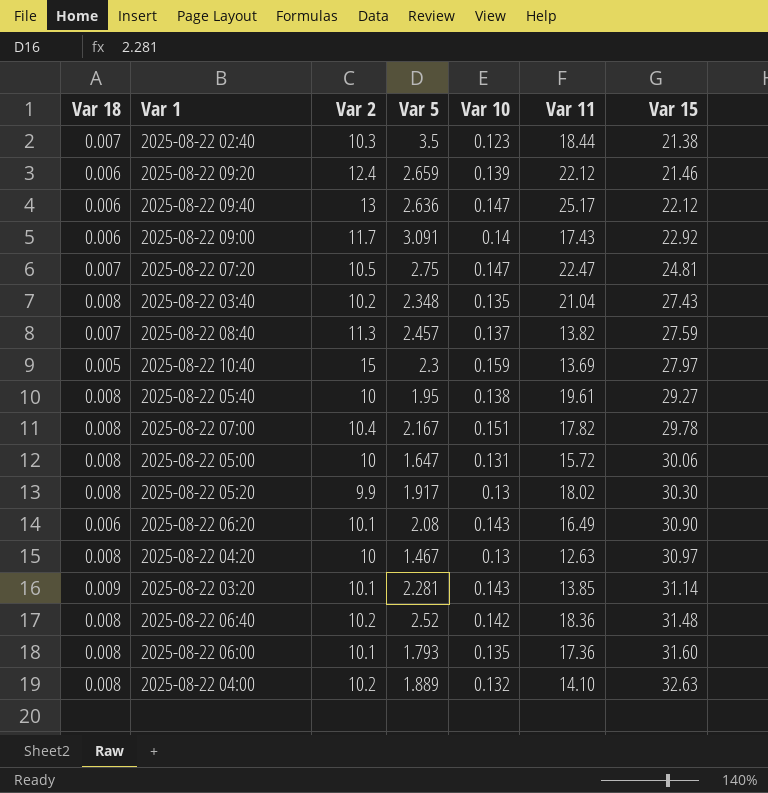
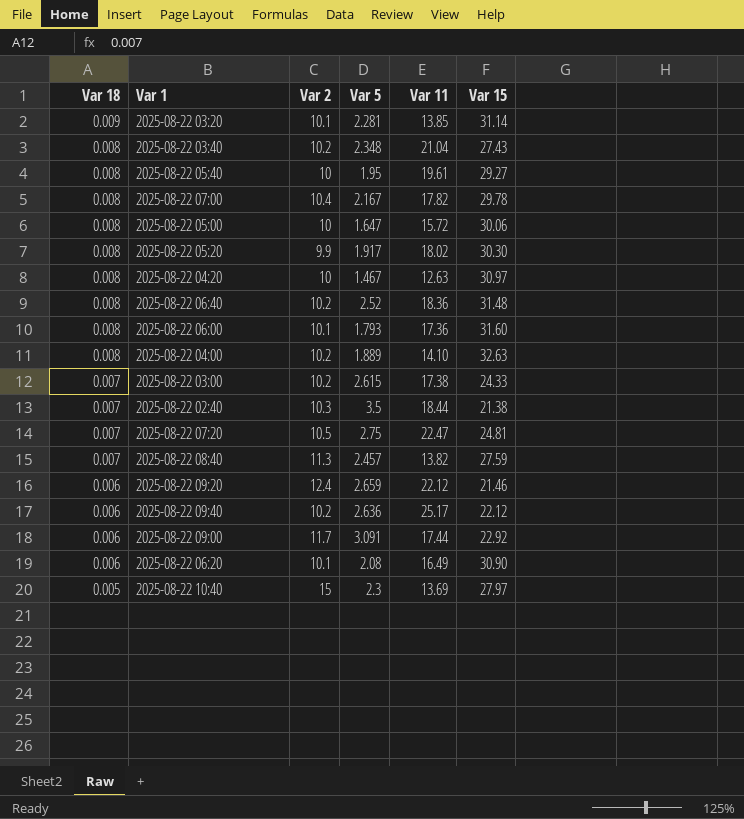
row order: Var 15 ascending -> Var 18 descending
column Var 10 | position: 5 -> none
row 2025-08-22 03:00: none -> 0.007 | 10.2 | 2.615 | 17.38 | 24.33
2025-08-22 09:40 | Var 2: 13 -> 10.2
2025-08-22 09:00 | Var 11: 17.43 -> 17.44

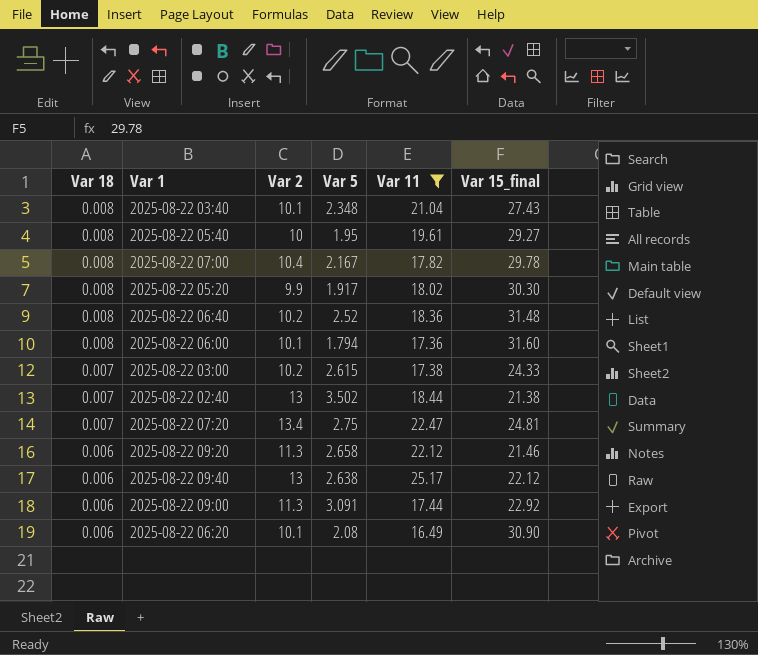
filter: none -> Var 11 >= 16.49
column name: Var 15 -> Var 15_final
2025-08-22 03:40 | Var 2: 10.2 -> 10.1
2025-08-22 06:00 | Var 5: 1.793 -> 1.794
2025-08-22 02:40 | Var 2: 10.3 -> 13
2025-08-22 02:40 | Var 5: 3.5 -> 3.502
2025-08-22 07:20 | Var 2: 10.5 -> 13.4
2025-08-22 09:20 | Var 2: 12.4 -> 11.3
2025-08-22 09:20 | Var 5: 2.659 -> 2.658
2025-08-22 09:40 | Var 2: 10.2 -> 13
2025-08-22 09:40 | Var 5: 2.636 -> 2.638
2025-08-22 09:00 | Var 2: 11.7 -> 11.3

